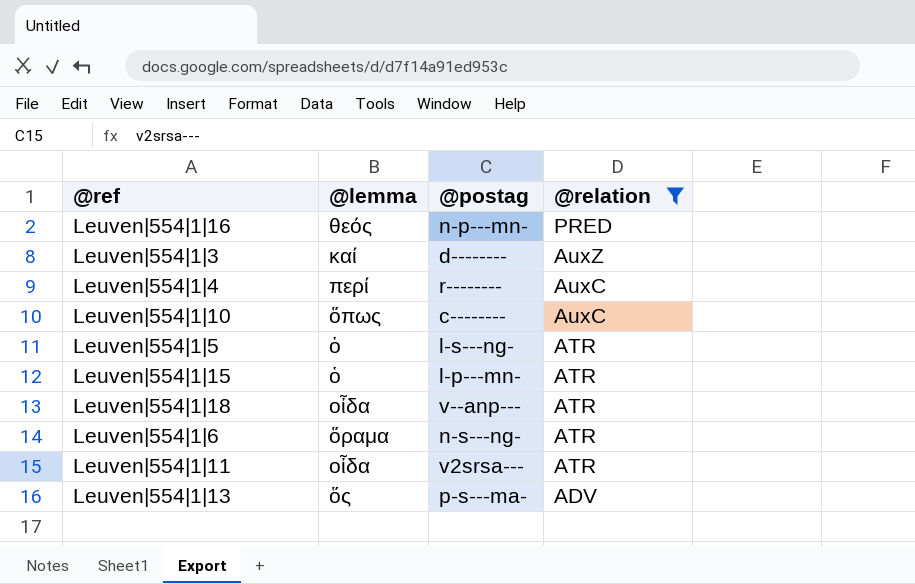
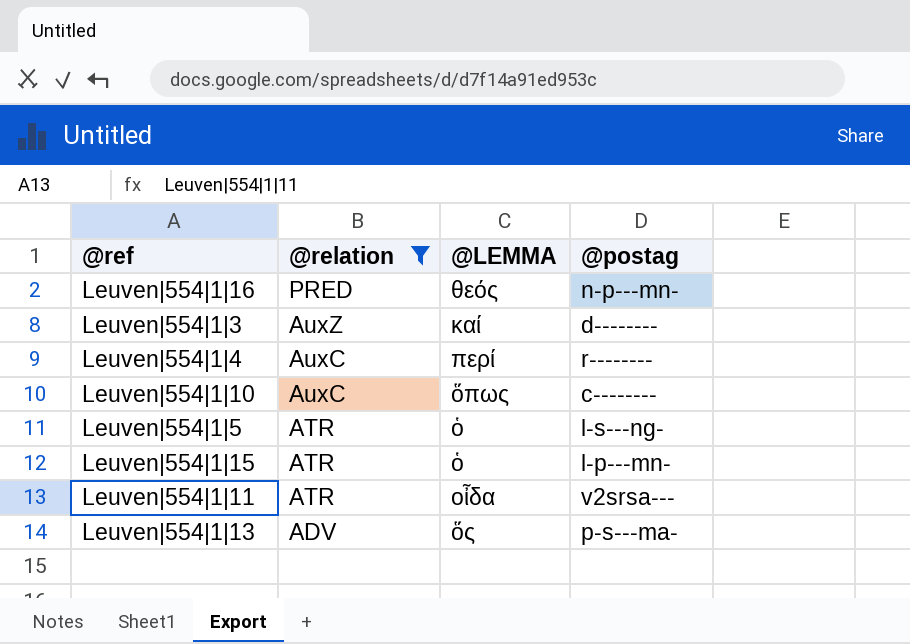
column @relation | position: 4 -> 2
column name: @lemma -> @LEMMA
row Leuven|554|1|18: οἶδα | v--anp--- | ATR -> none
row Leuven|554|1|6: ὅραμα | n-s---ng- | ATR -> none

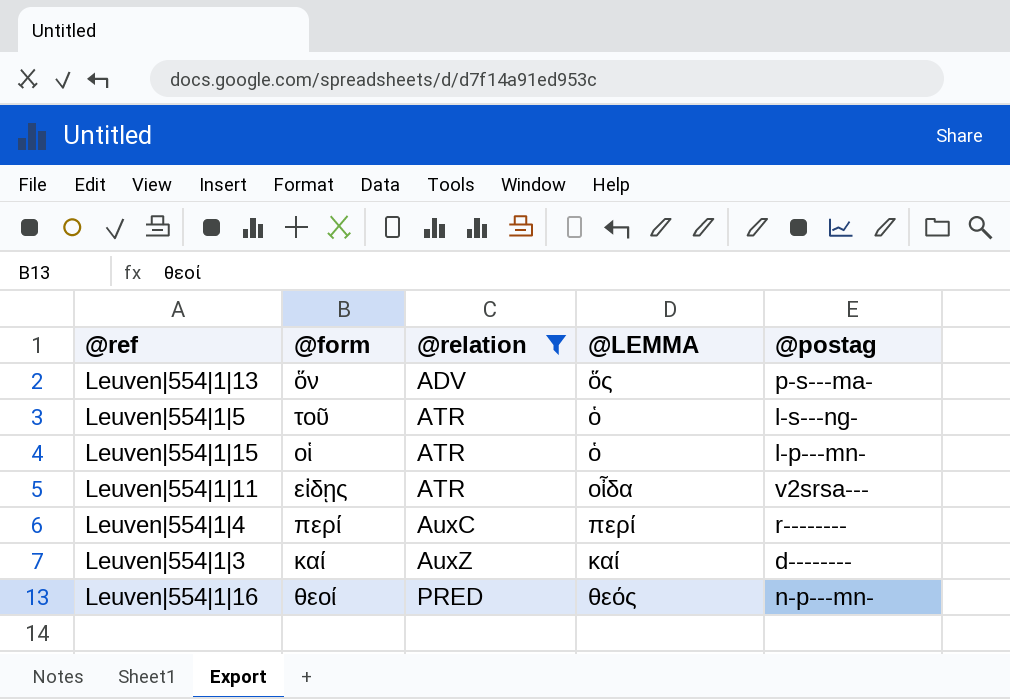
row order: @relation descending -> @relation ascending
column @form | position: none -> 2
row Leuven|554|1|10: AuxC | ὅπως | c-------- -> none

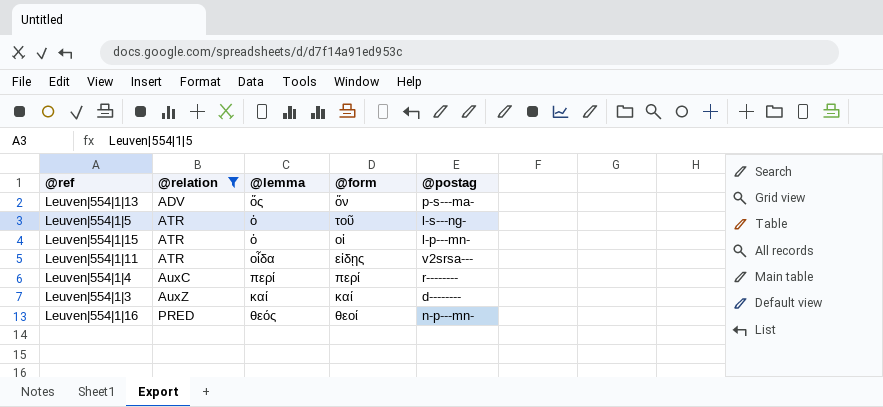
column name: @LEMMA -> @lemma
column @form | position: 2 -> 4

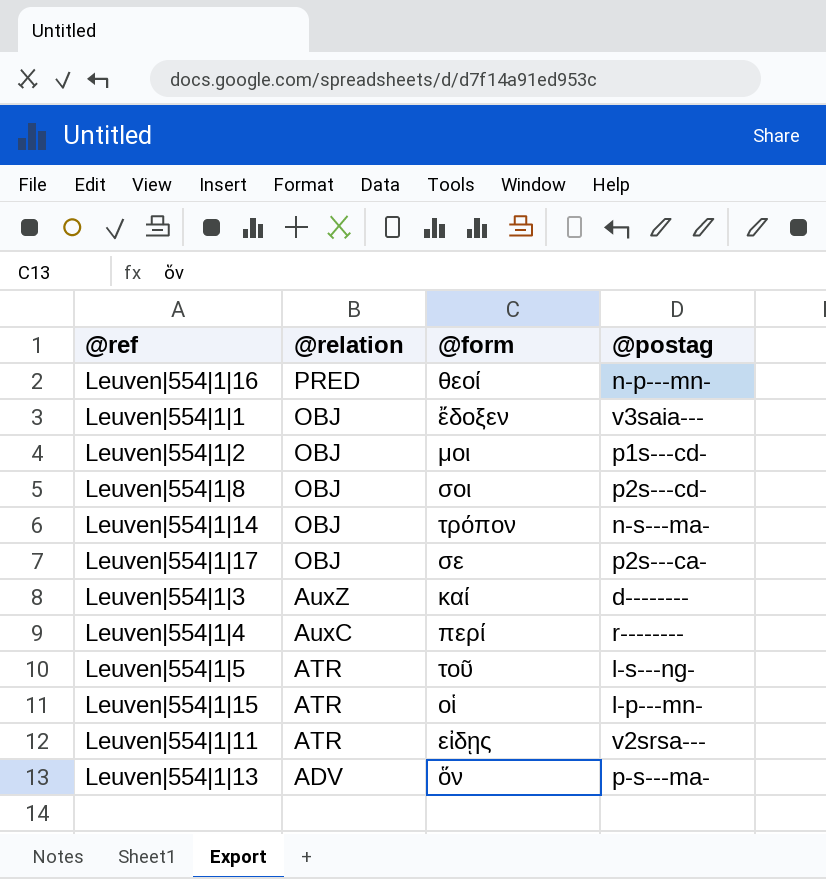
filter: @relation != OBJ -> none
row order: @relation ascending -> @relation descending
column @lemma | position: 3 -> none

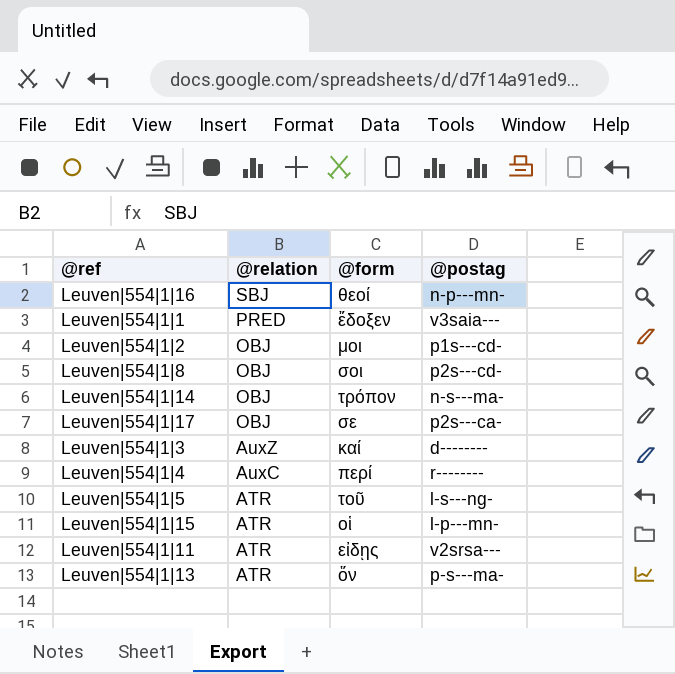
Leuven|554|1|16 | @relation: PRED -> SBJ
Leuven|554|1|1 | @relation: OBJ -> PRED
Leuven|554|1|13 | @relation: ADV -> ATR

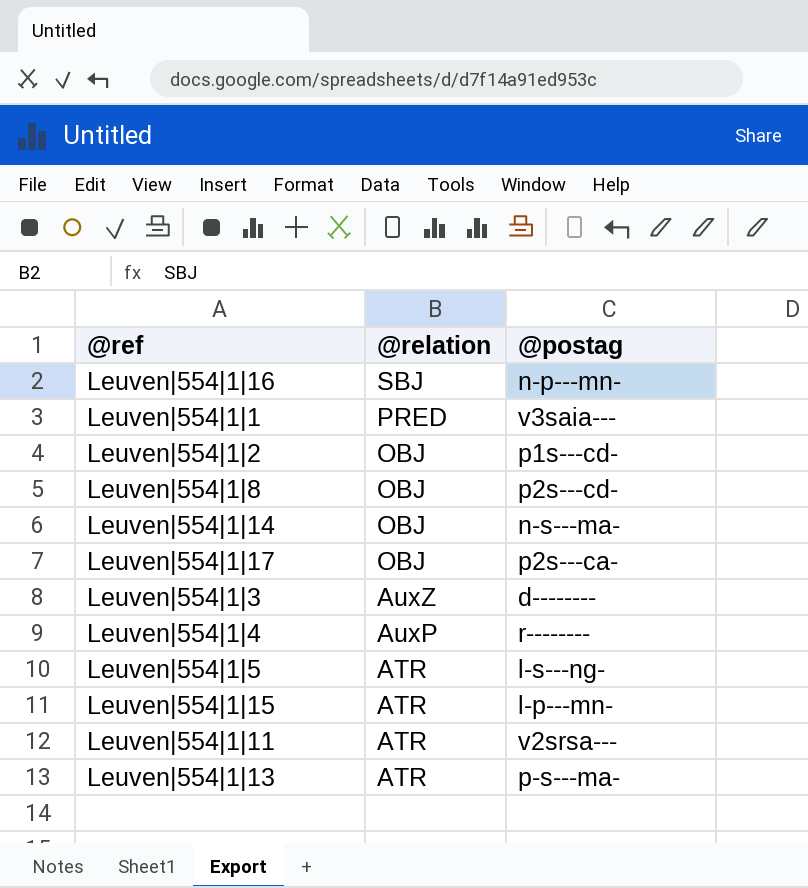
column @form | position: 3 -> none
Leuven|554|1|4 | @relation: AuxC -> AuxP

